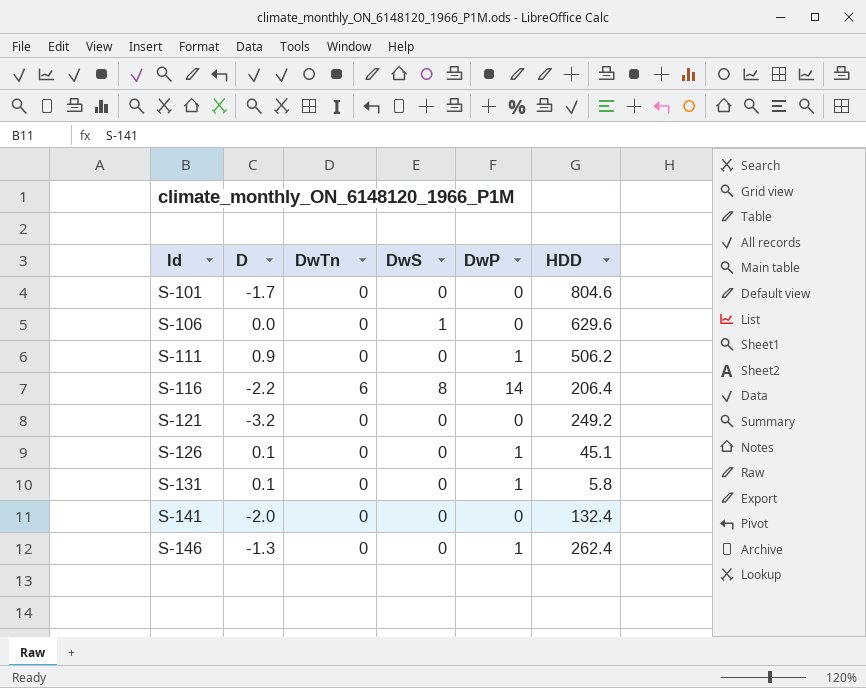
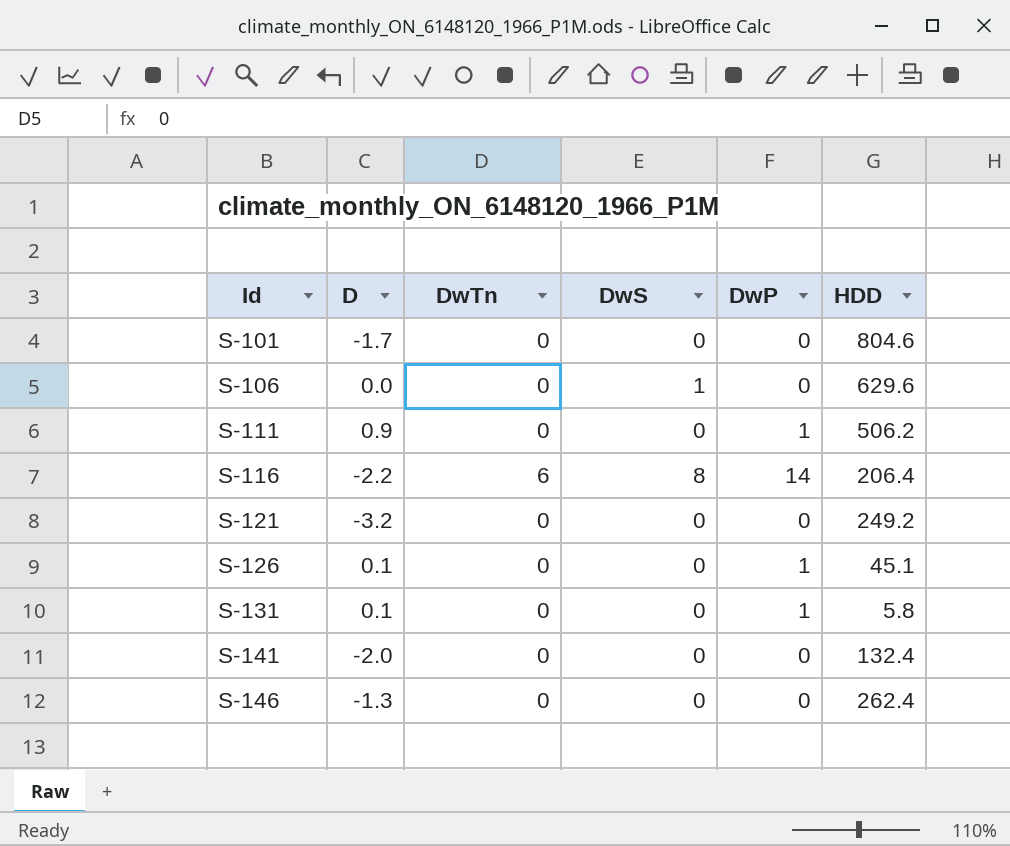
S-146 | DwP: 1 -> 0

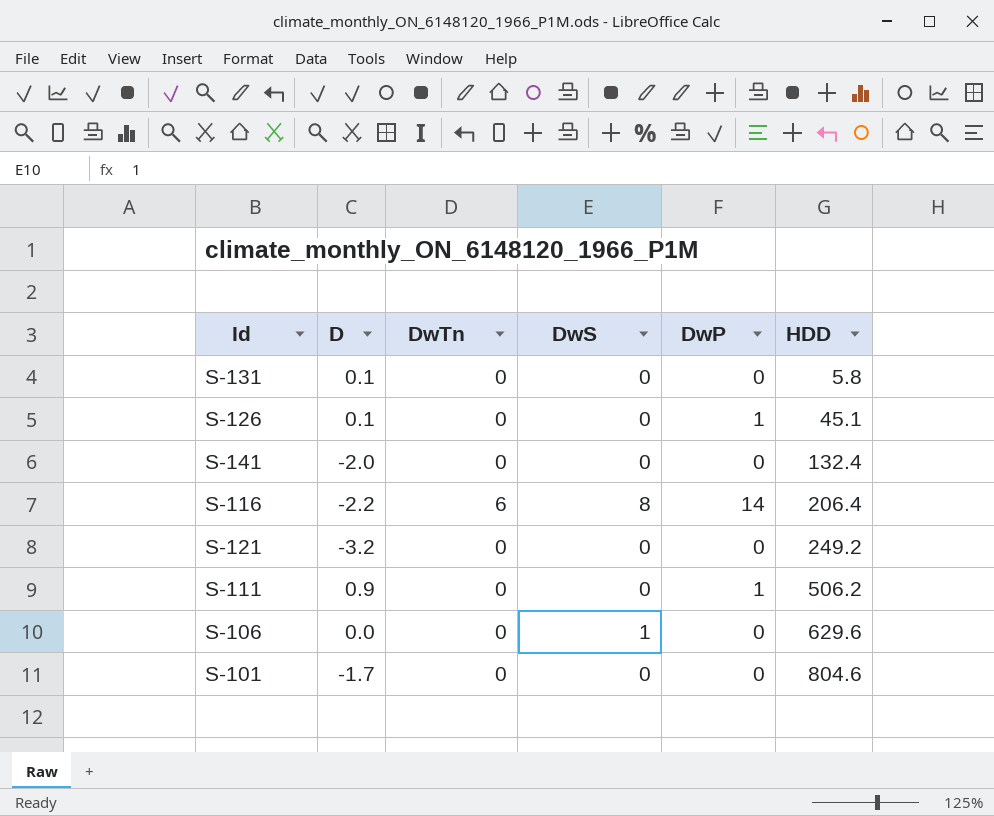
row order: Id ascending -> HDD ascending
row S-146: -1.3 | 0 | 0 | 0 | 262.4 -> none
S-131 | DwP: 1 -> 0

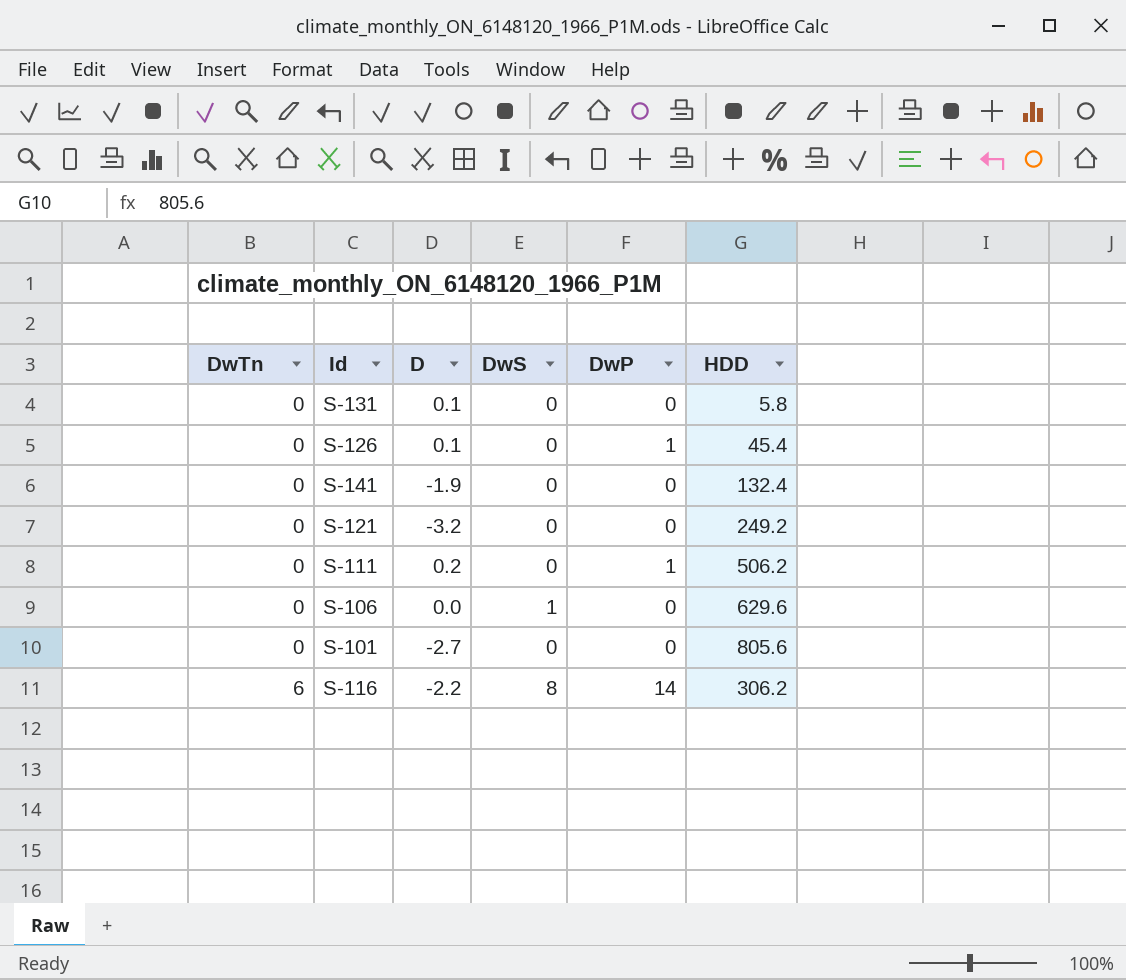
row order: HDD ascending -> DwTn ascending
column DwTn | position: 3 -> 1
S-126 | HDD: 45.1 -> 45.4
S-141 | D: -2.0 -> -1.9
S-111 | D: 0.9 -> 0.2
S-101 | D: -1.7 -> -2.7
S-101 | HDD: 804.6 -> 805.6
S-116 | HDD: 206.4 -> 306.2

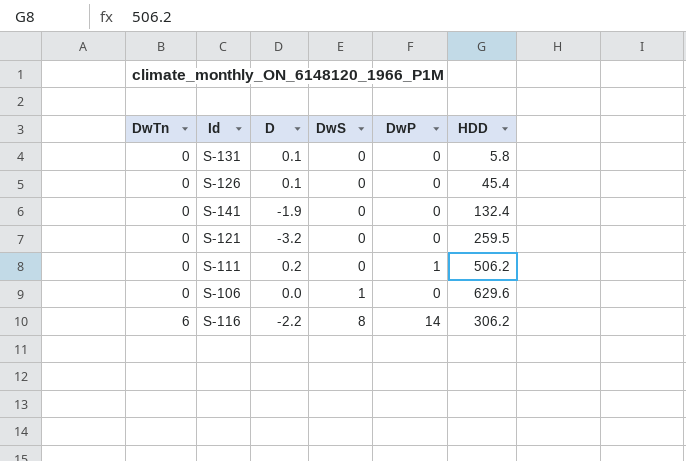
row S-101: 0 | -2.7 | 0 | 0 | 805.6 -> none
S-126 | DwP: 1 -> 0
S-121 | HDD: 249.2 -> 259.5

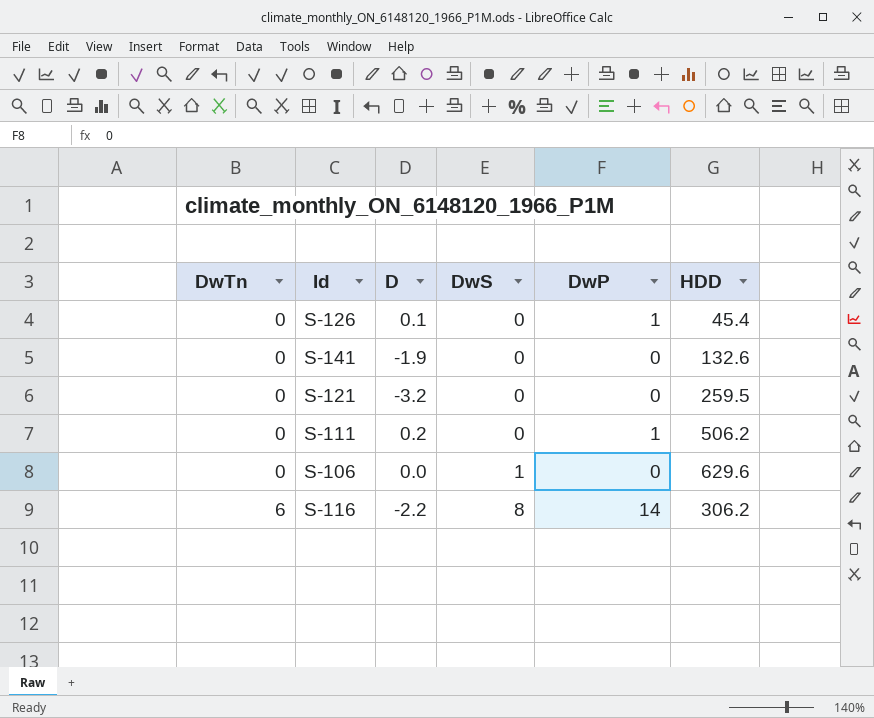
row S-131: 0 | 0.1 | 0 | 0 | 5.8 -> none
S-126 | DwP: 0 -> 1
S-141 | HDD: 132.4 -> 132.6

